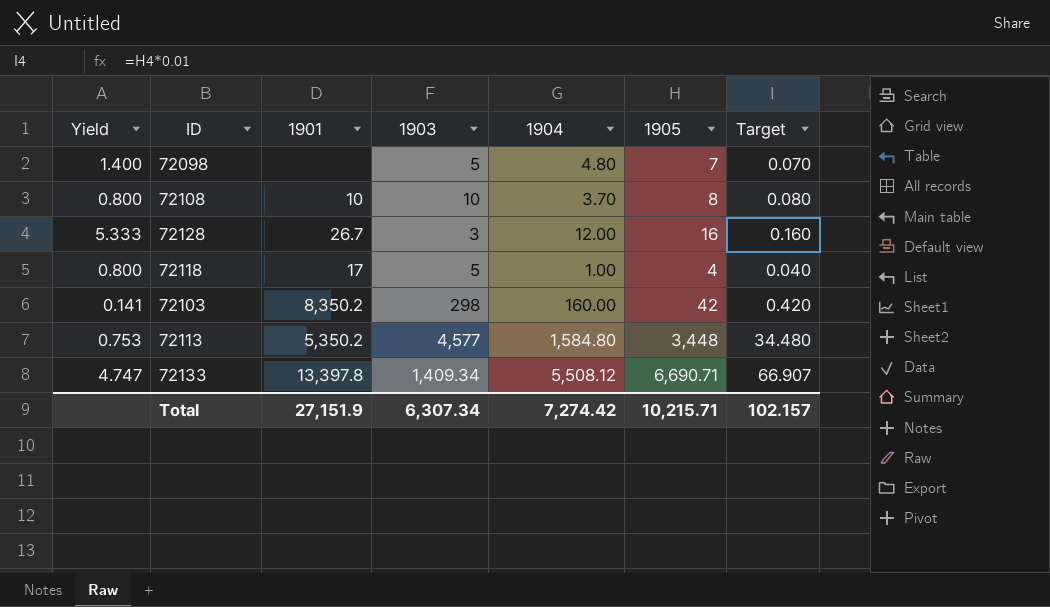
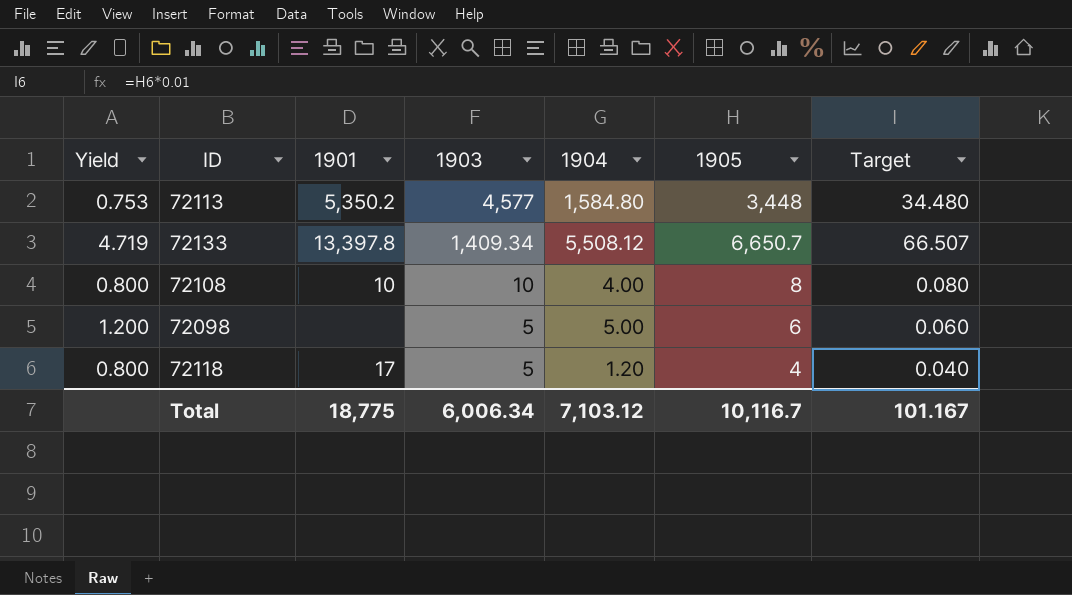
row order: none -> 1903 descending
row 72128: 5.333 | 26.7 | 3 | 12.00 | 16 | 0.160 -> none
row 72103: 0.141 | 8,350.2 | 298 | 160.00 | 42 | 0.420 -> none
72133 | Yield: 4.747 -> 4.719
72133 | 1905: 6,690.71 -> 6,650.7
72133 | Target: 66.907 -> 66.507
72108 | 1904: 3.70 -> 4.00
72098 | Yield: 1.400 -> 1.200
72098 | 1904: 4.80 -> 5.00
72098 | 1905: 7 -> 6
72098 | Target: 0.070 -> 0.060
72118 | 1904: 1.00 -> 1.20
Total | 1901: 27,151.9 -> 18,775
Total | 1903: 6,307.34 -> 6,006.34
Total | 1904: 7,274.42 -> 7,103.12
Total | 1905: 10,215.71 -> 10,116.7
Total | Target: 102.157 -> 101.167

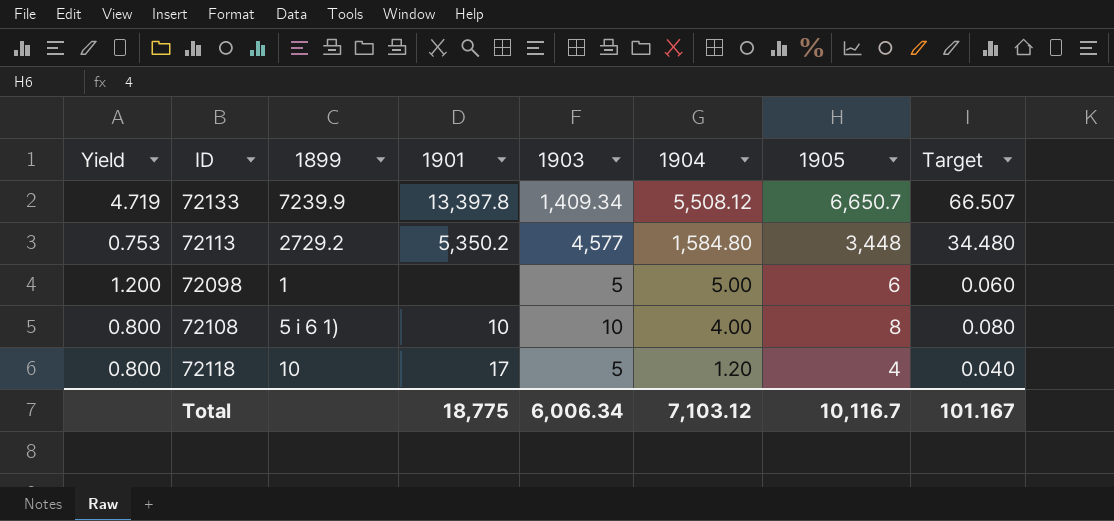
row order: 1903 descending -> 1904 descending
column 1899 | position: none -> 3

